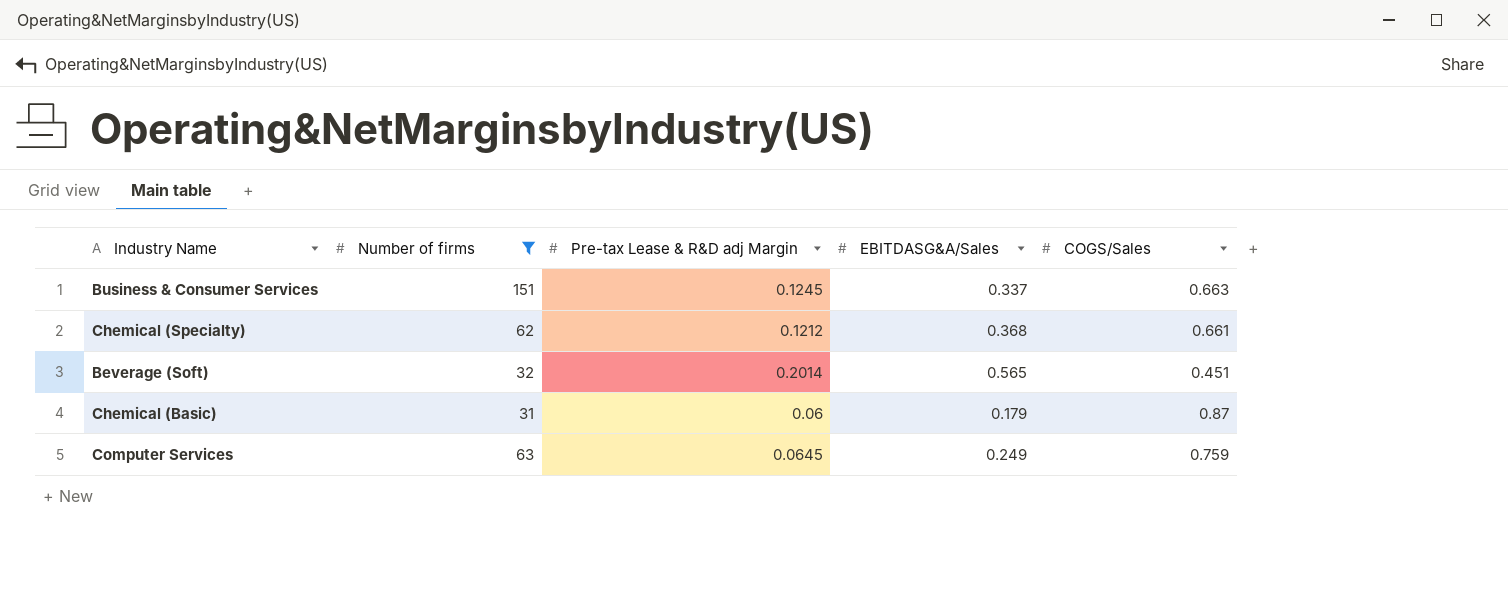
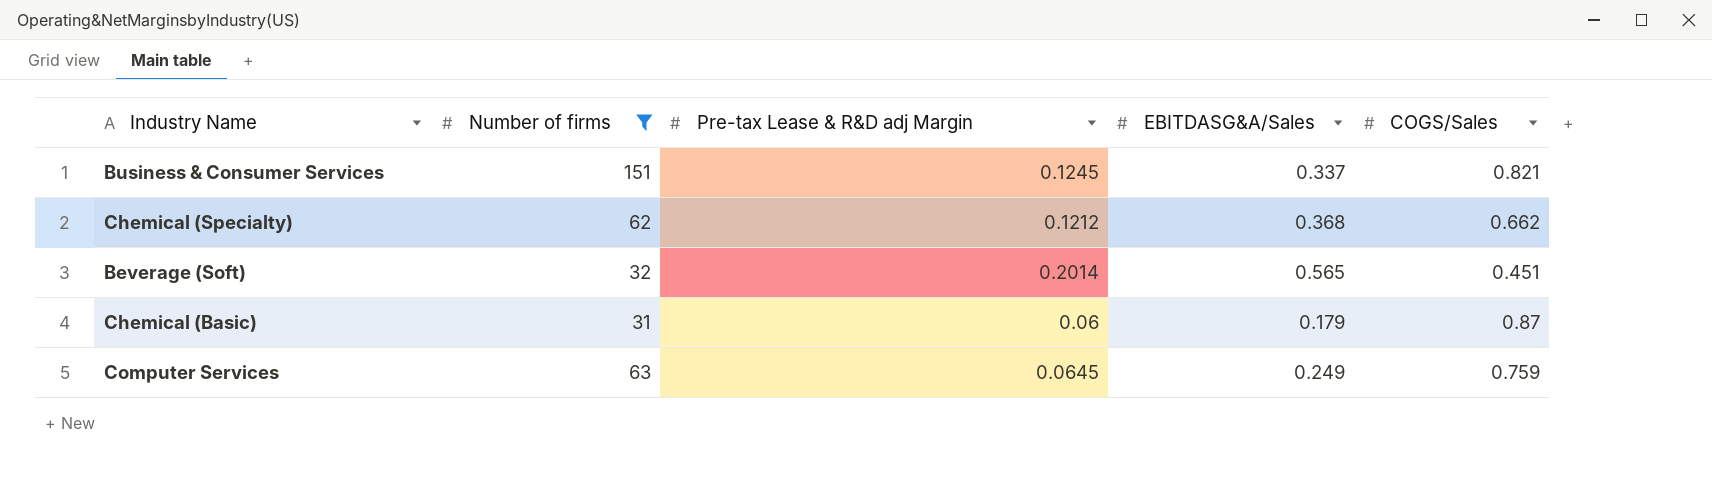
Business & Consumer Services | COGS/Sales: 0.663 -> 0.821
Chemical (Specialty) | COGS/Sales: 0.661 -> 0.662

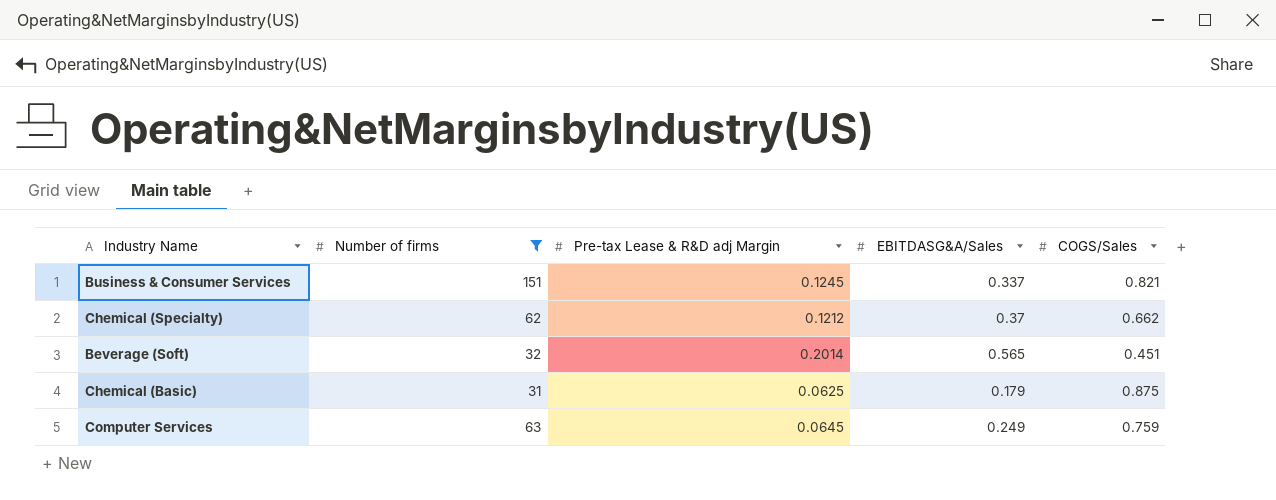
Chemical (Specialty) | EBITDASG&A/Sales: 0.368 -> 0.37
Chemical (Basic) | Pre-tax Lease & R&D adj Margin: 0.06 -> 0.0625
Chemical (Basic) | COGS/Sales: 0.87 -> 0.875

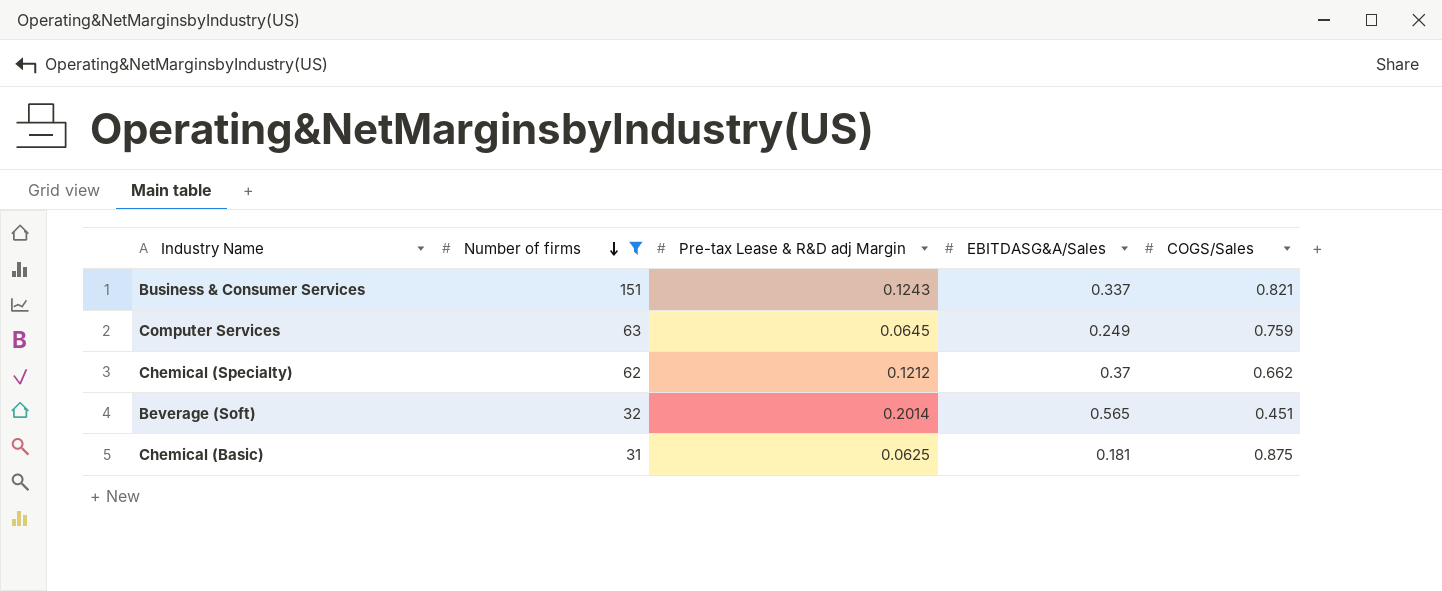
row order: none -> Number of firms descending
Business & Consumer Services | Pre-tax Lease & R&D adj Margin: 0.1245 -> 0.1243
Chemical (Basic) | EBITDASG&A/Sales: 0.179 -> 0.181

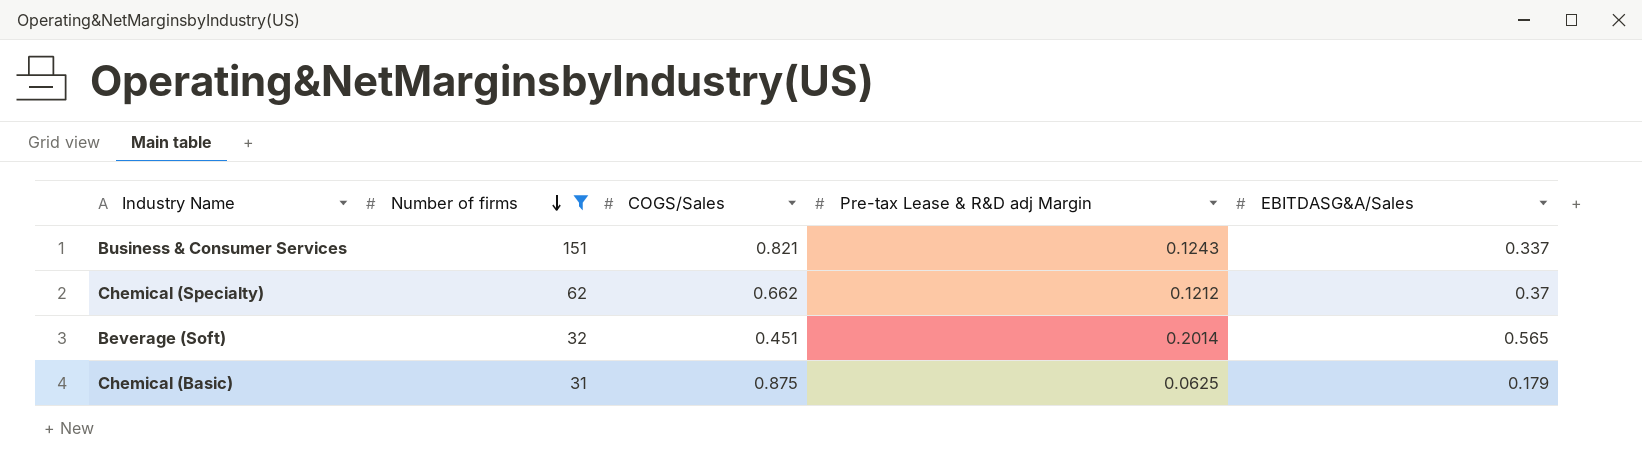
column COGS/Sales | position: 5 -> 3
row Computer Services: 63 | 0.0645 | 0.249 | 0.759 -> none
Chemical (Basic) | EBITDASG&A/Sales: 0.181 -> 0.179

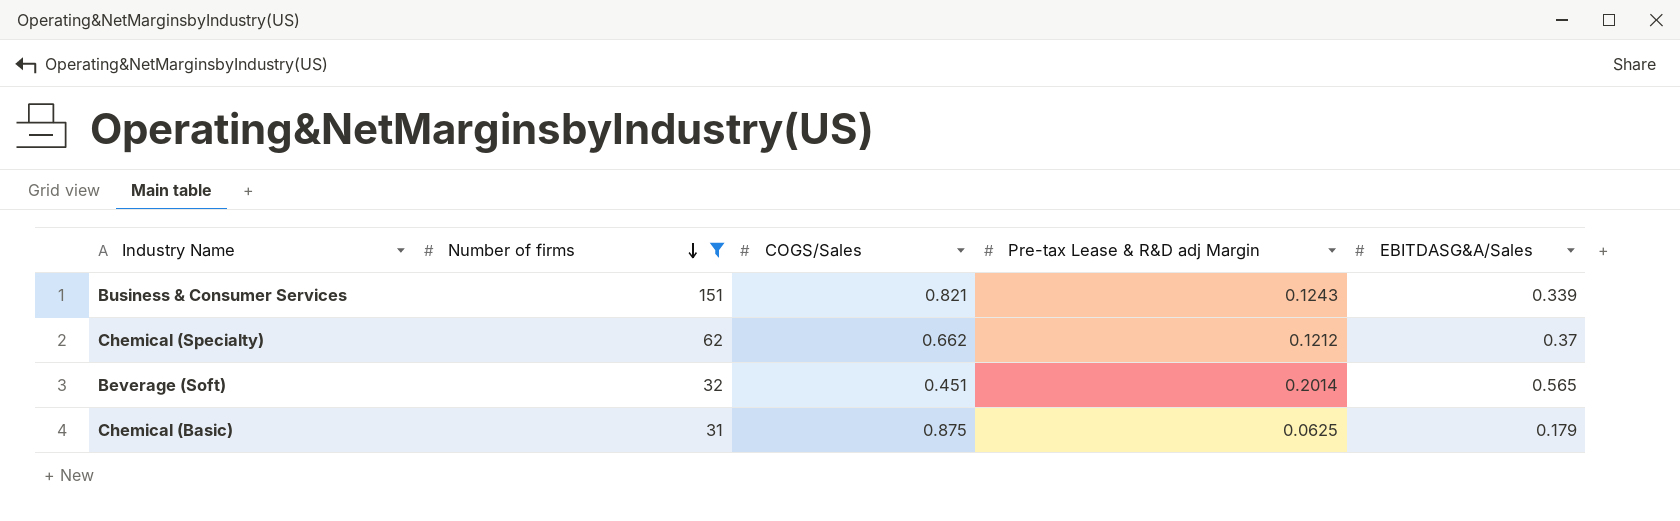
Business & Consumer Services | EBITDASG&A/Sales: 0.337 -> 0.339

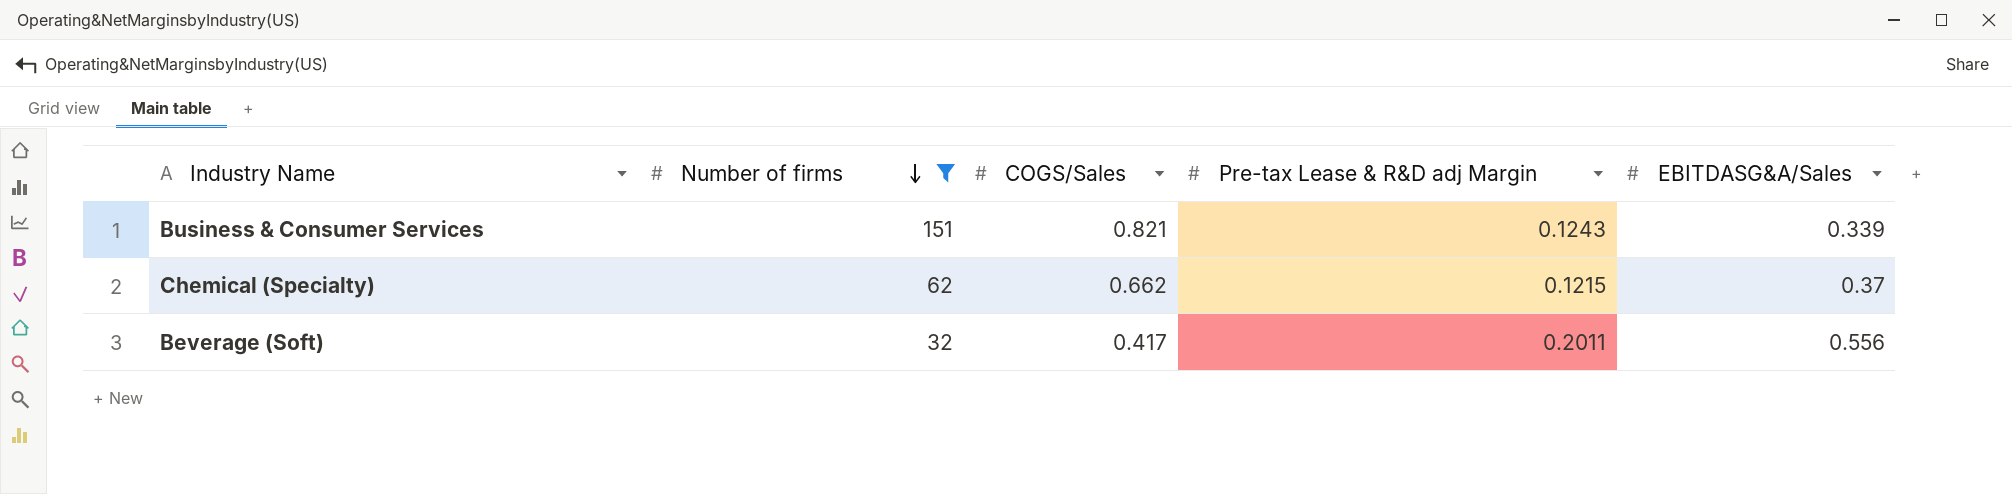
row Chemical (Basic): 31 | 0.875 | 0.0625 | 0.179 -> none
Chemical (Specialty) | Pre-tax Lease & R&D adj Margin: 0.1212 -> 0.1215
Beverage (Soft) | COGS/Sales: 0.451 -> 0.417
Beverage (Soft) | Pre-tax Lease & R&D adj Margin: 0.2014 -> 0.2011
Beverage (Soft) | EBITDASG&A/Sales: 0.565 -> 0.556

